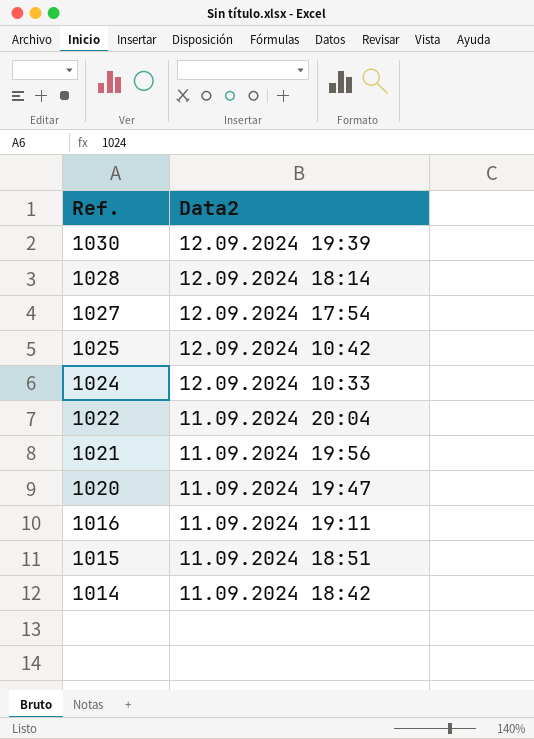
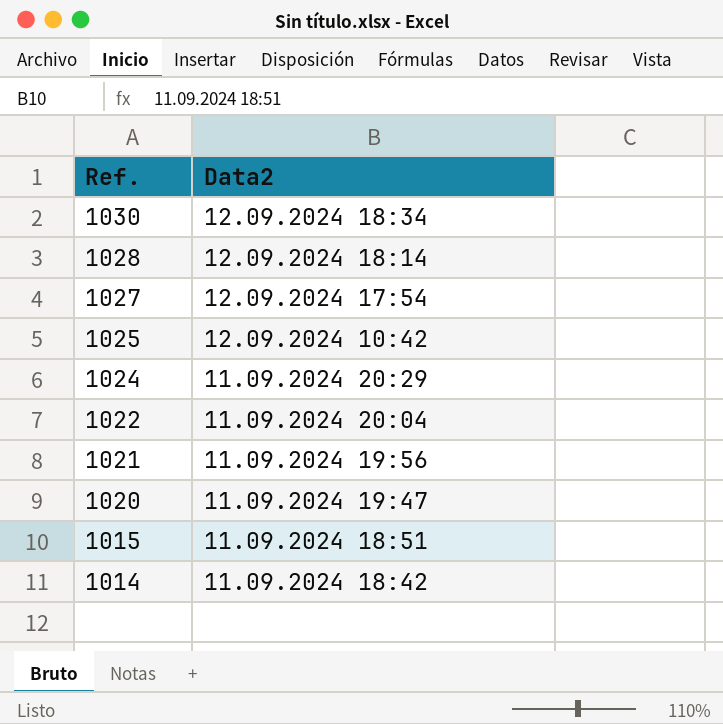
row 1016: 11.09.2024 19:11 -> none
1030 | Data2: 12.09.2024 19:39 -> 12.09.2024 18:34
1024 | Data2: 12.09.2024 10:33 -> 11.09.2024 20:29

